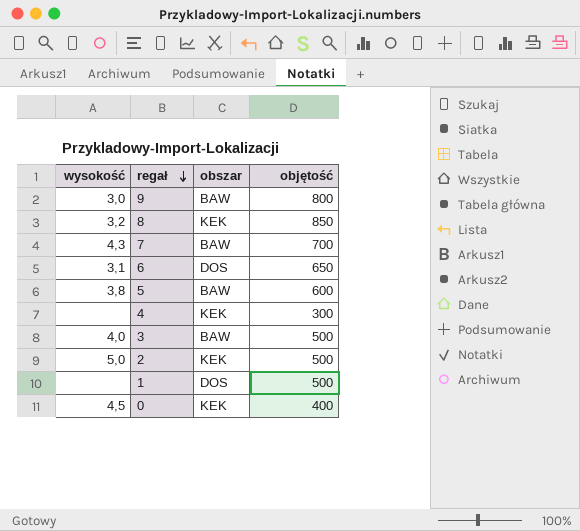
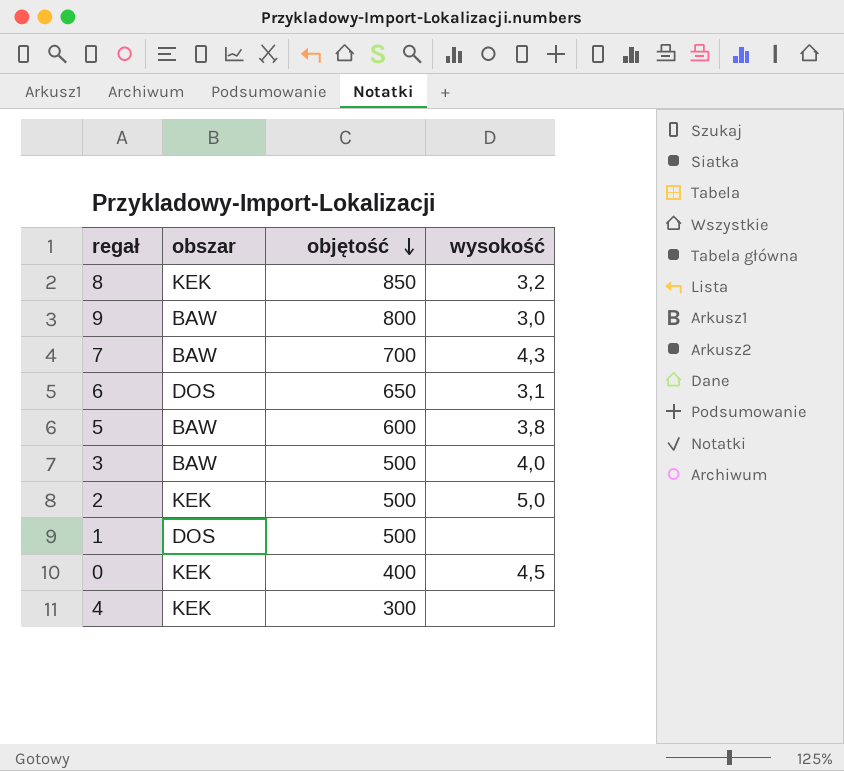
row order: regał descending -> objętość descending
column wysokość | position: 1 -> 4

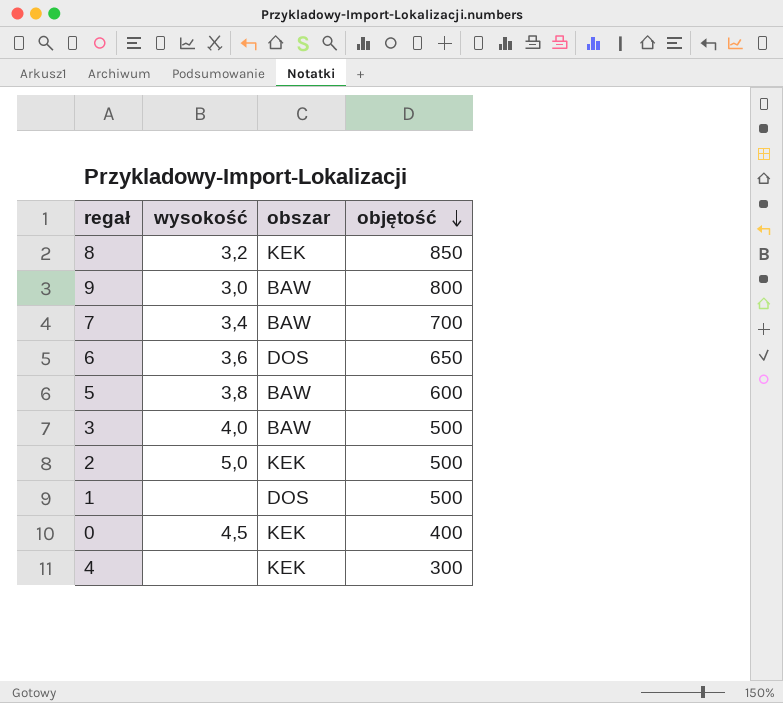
column wysokość | position: 4 -> 2
7 | wysokość: 4,3 -> 3,4
6 | wysokość: 3,1 -> 3,6

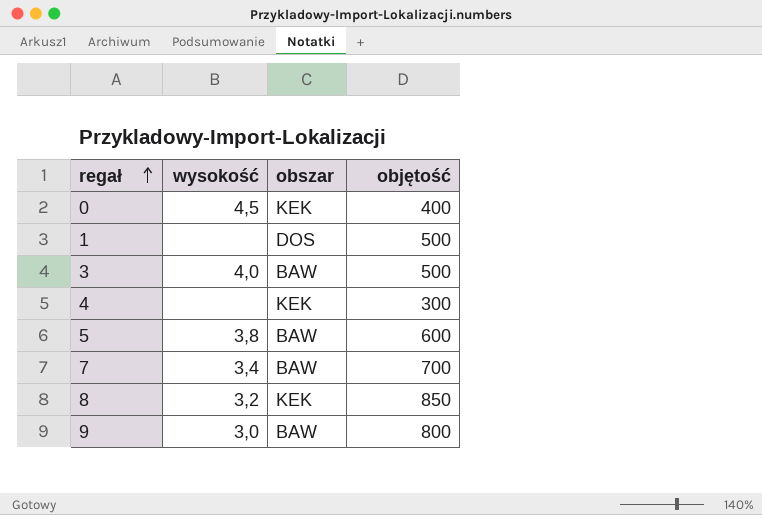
row order: objętość descending -> regał ascending
row 6: 3,6 | DOS | 650 -> none
row 2: 5,0 | KEK | 500 -> none

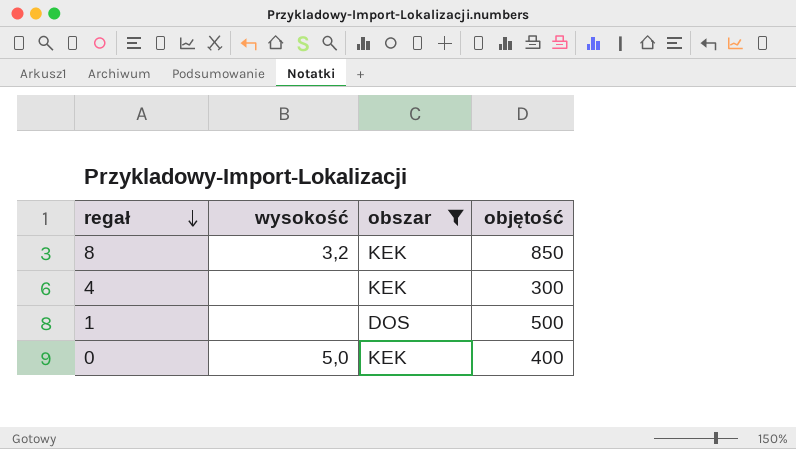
filter: none -> obszar != BAW
row order: regał ascending -> regał descending
0 | wysokość: 4,5 -> 5,0

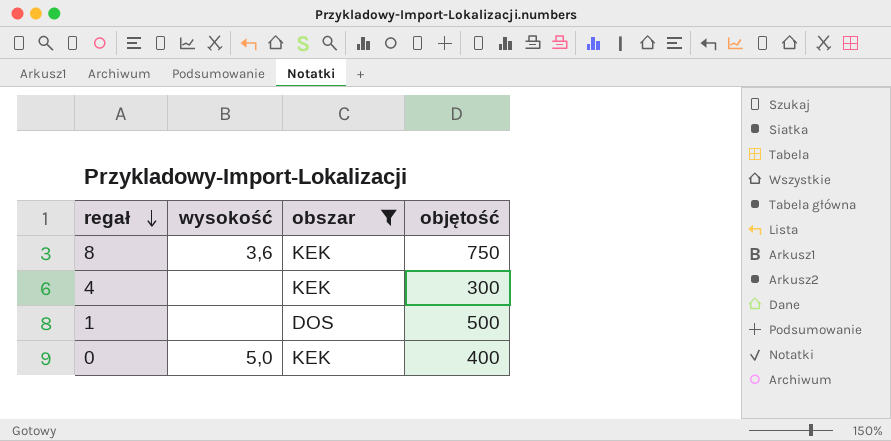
8 | wysokość: 3,2 -> 3,6
8 | objętość: 850 -> 750

